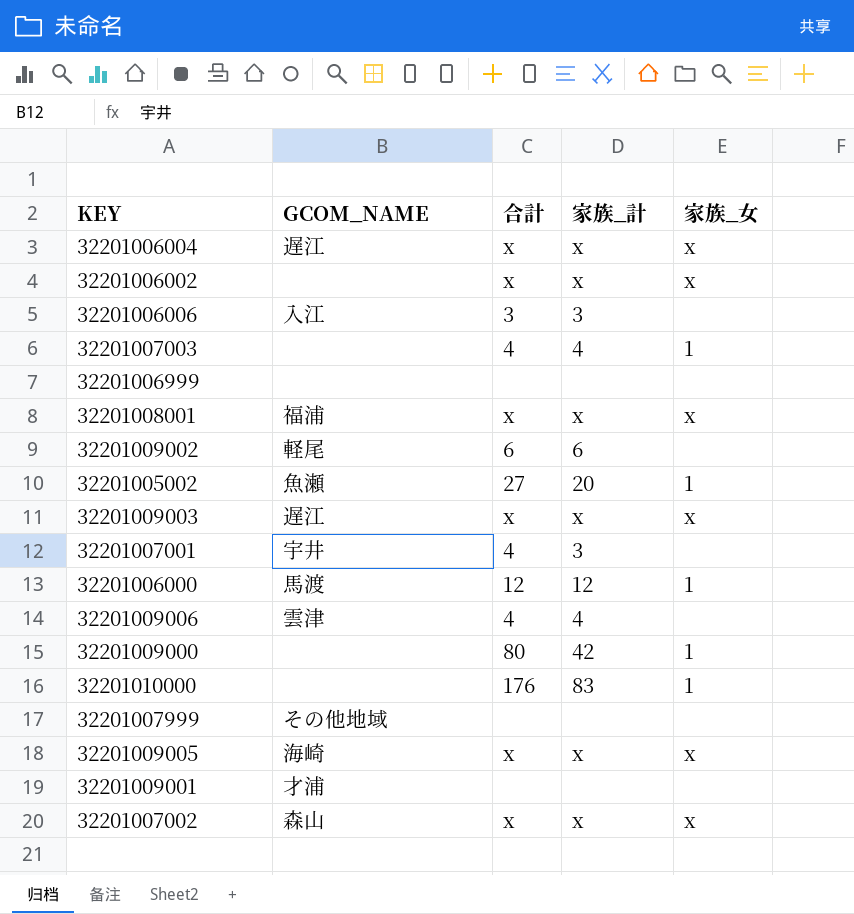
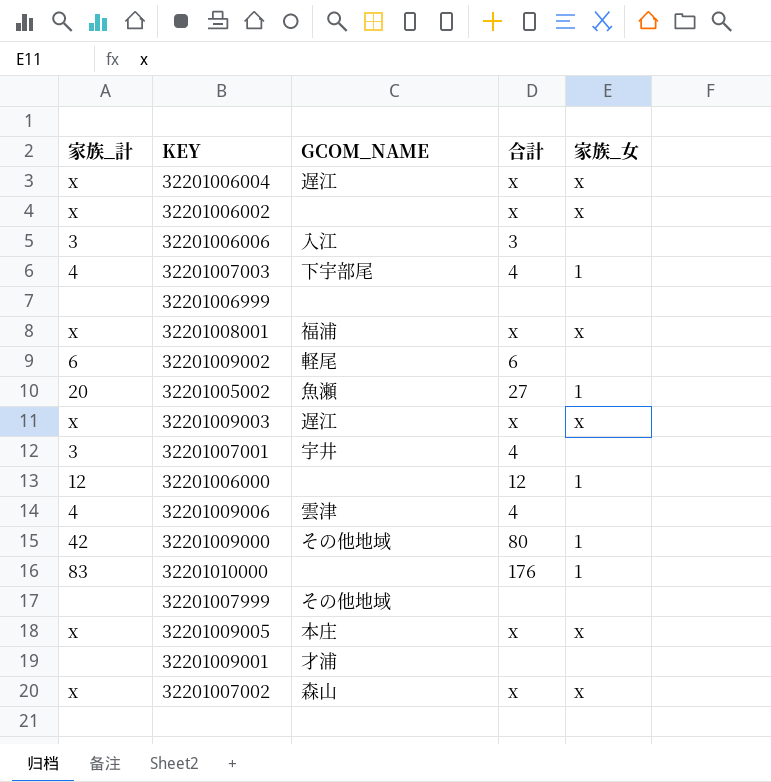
column 家族_計 | position: 4 -> 1
32201007003 | GCOM_NAME: none -> 下宇部尾
32201006000 | GCOM_NAME: 馬渡 -> none
32201009000 | GCOM_NAME: none -> その他地域
32201009005 | GCOM_NAME: 海崎 -> 本庄

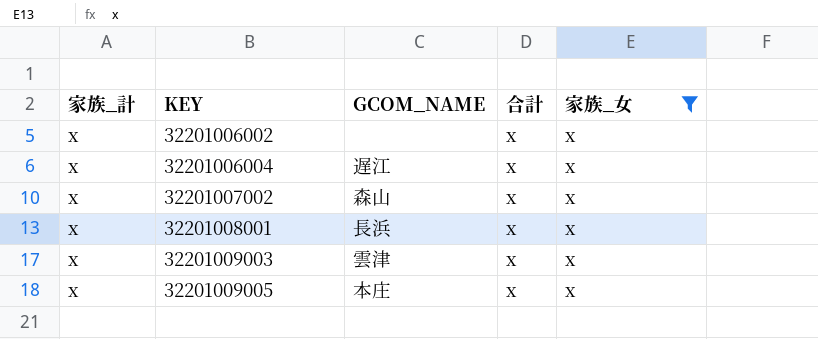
filter: none -> 家族_女 = x
row order: none -> KEY ascending
32201008001 | GCOM_NAME: 福浦 -> 長浜
32201009003 | GCOM_NAME: 遅江 -> 雲津

